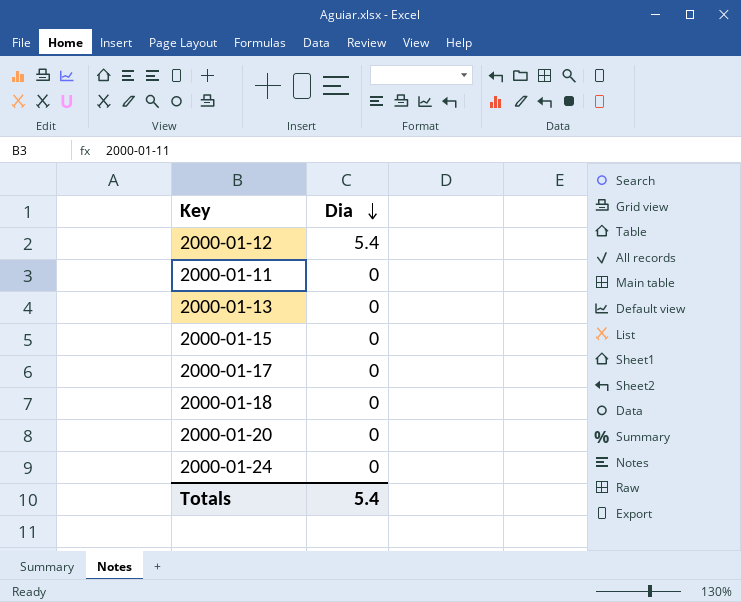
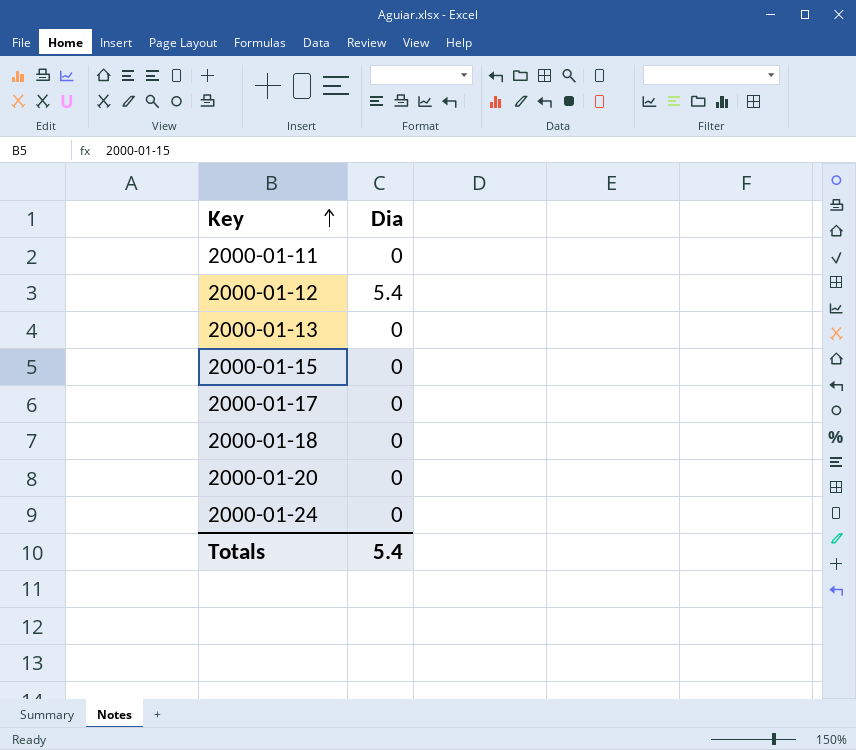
row order: Dia descending -> Key ascending

